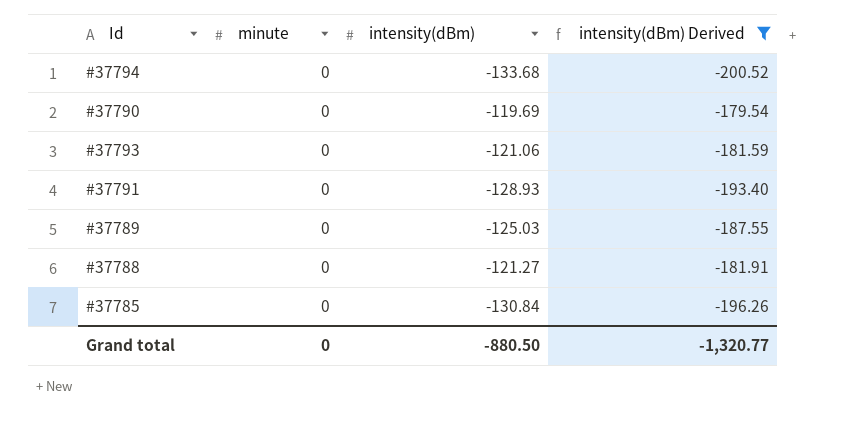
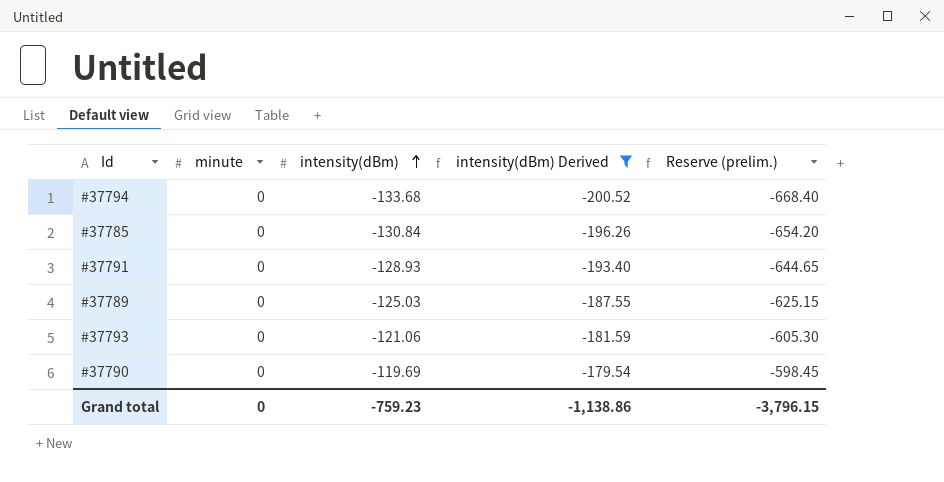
row order: none -> intensity(dBm) ascending
column Reserve (prelim.) | formula: none -> [intensity(dBm)] * 5
row #37788: 0 | -121.27 | -181.91 -> none
Grand total | intensity(dBm): -880.50 -> -759.23
Grand total | intensity(dBm) Derived: -1,320.77 -> -1,138.86

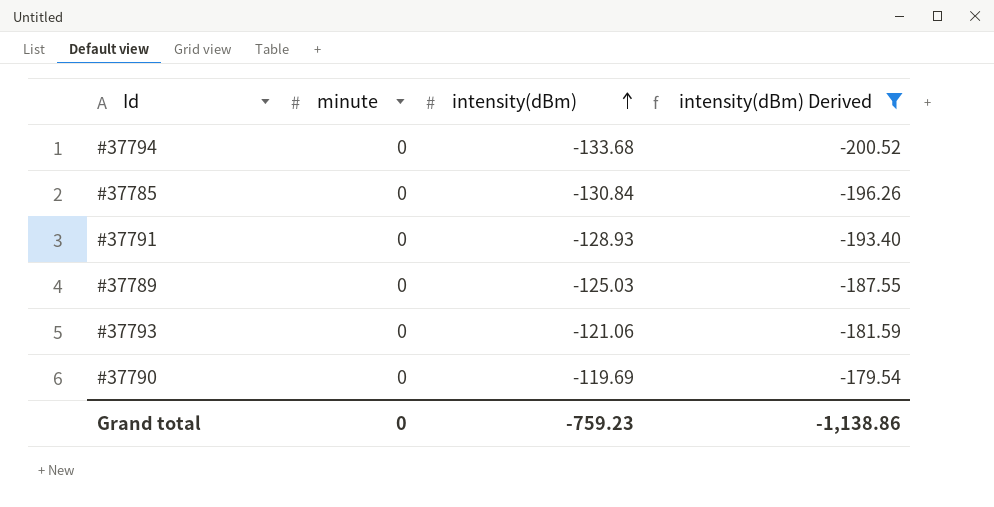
column Reserve (prelim.) | formula: [intensity(dBm)] * 5 -> none

